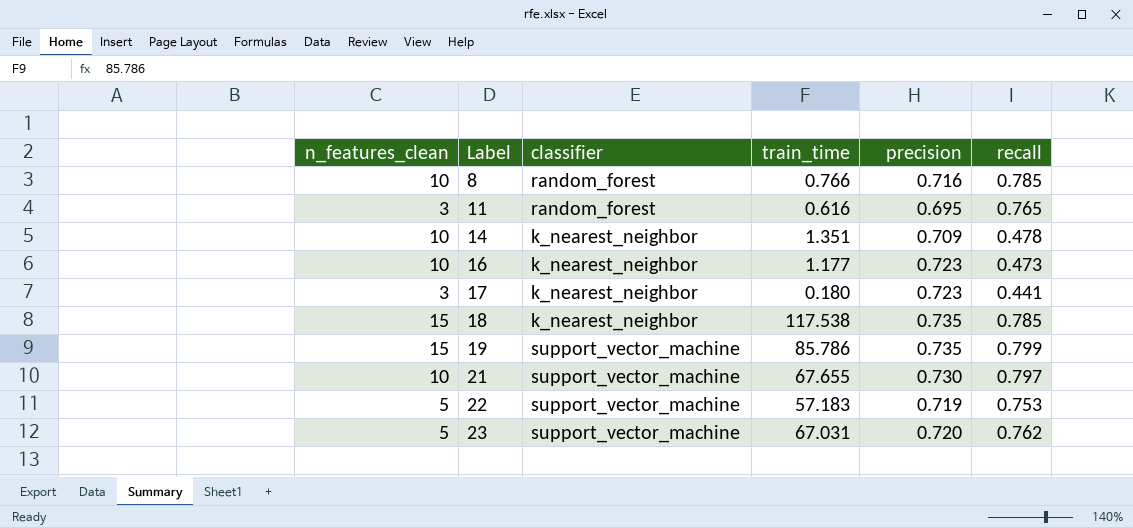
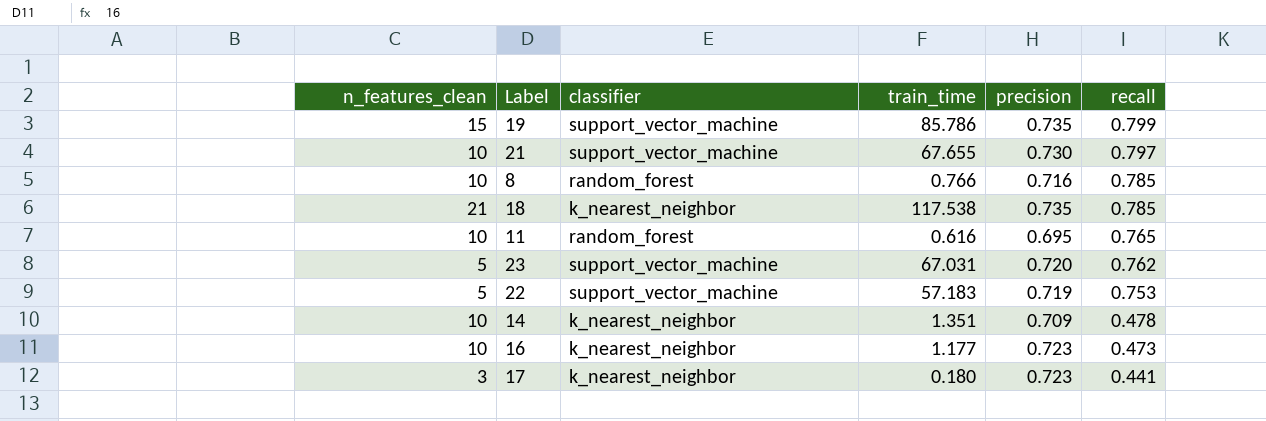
row order: Label ascending -> recall descending
18 | n_features_clean: 15 -> 21
11 | n_features_clean: 3 -> 10

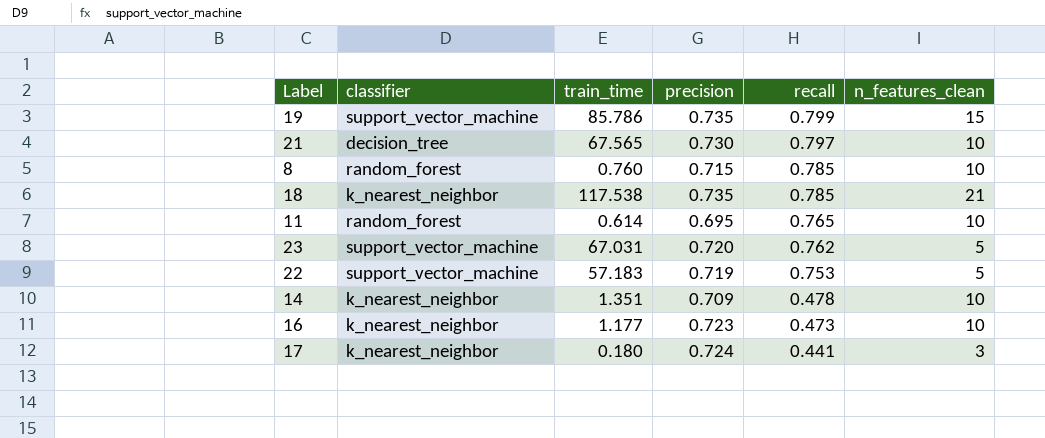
column n_features_clean | position: 1 -> 6
21 | classifier: support_vector_machine -> decision_tree
21 | train_time: 67.655 -> 67.565
8 | train_time: 0.766 -> 0.760
8 | precision: 0.716 -> 0.715
11 | train_time: 0.616 -> 0.614
17 | precision: 0.723 -> 0.724

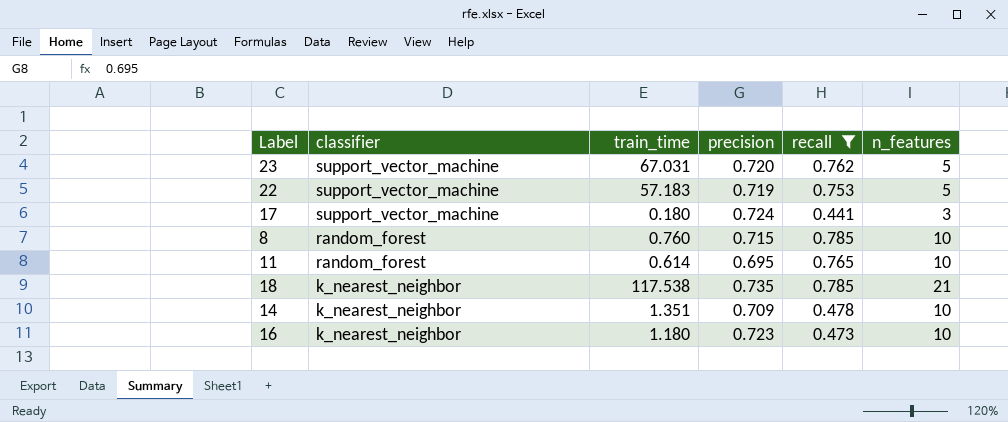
filter: none -> recall <= 0.785
row order: recall descending -> classifier descending
column name: n_features_clean -> n_features
17 | classifier: k_nearest_neighbor -> support_vector_machine
16 | train_time: 1.177 -> 1.180

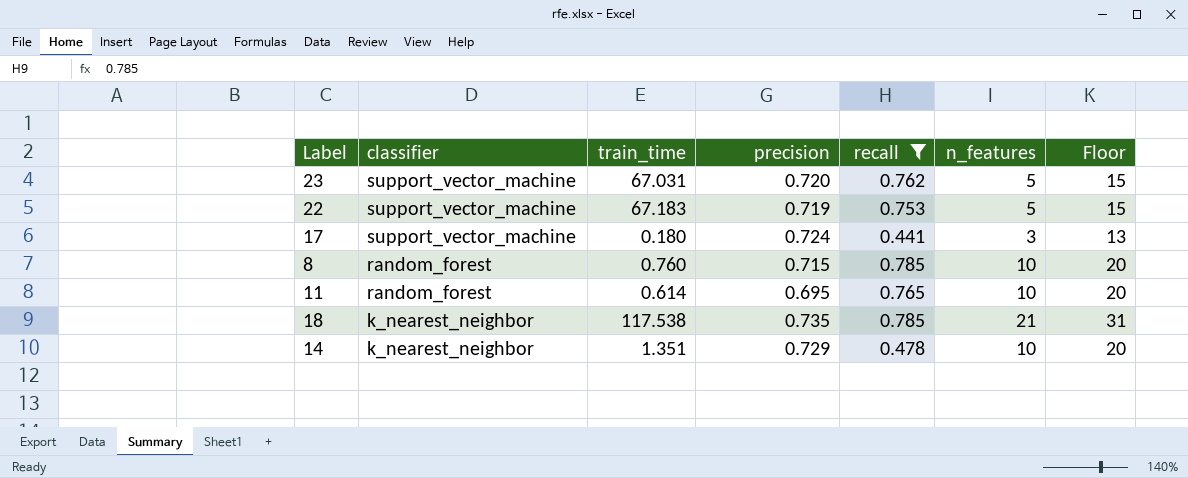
column Floor | formula: none -> [n_features] + 10
row 16: k_nearest_neighbor | 1.180 | 0.723 | 0.473 | 10 -> none
22 | train_time: 57.183 -> 67.183
14 | precision: 0.709 -> 0.729

